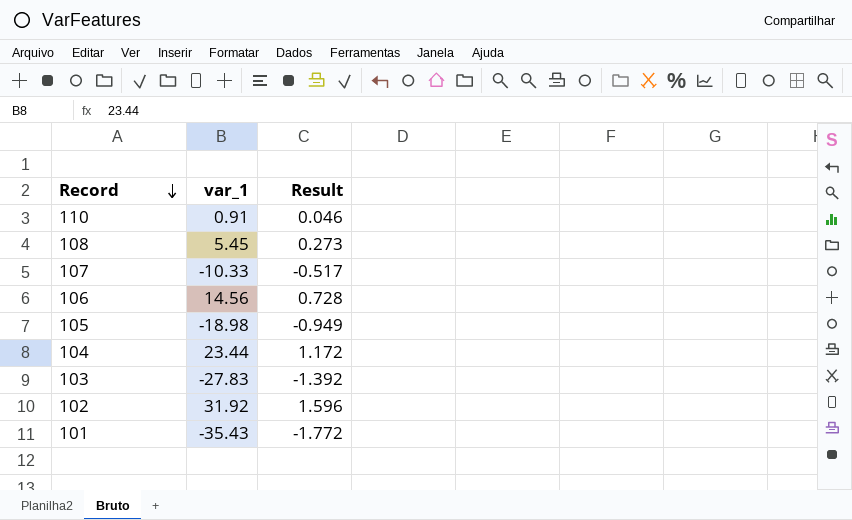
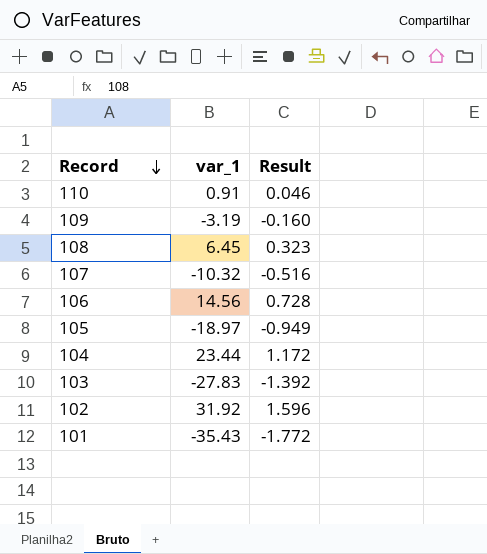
row 109: none -> -3.19 | -0.160
108 | var_1: 5.45 -> 6.45
108 | Result: 0.273 -> 0.323
107 | var_1: -10.33 -> -10.32
107 | Result: -0.517 -> -0.516
105 | var_1: -18.98 -> -18.97

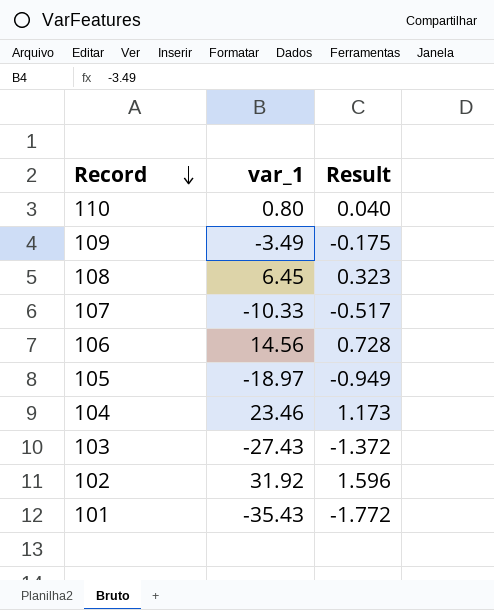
110 | var_1: 0.91 -> 0.80
110 | Result: 0.046 -> 0.040
109 | var_1: -3.19 -> -3.49
109 | Result: -0.160 -> -0.175
107 | var_1: -10.32 -> -10.33
107 | Result: -0.516 -> -0.517
104 | var_1: 23.44 -> 23.46
104 | Result: 1.172 -> 1.173
103 | var_1: -27.83 -> -27.43
103 | Result: -1.392 -> -1.372

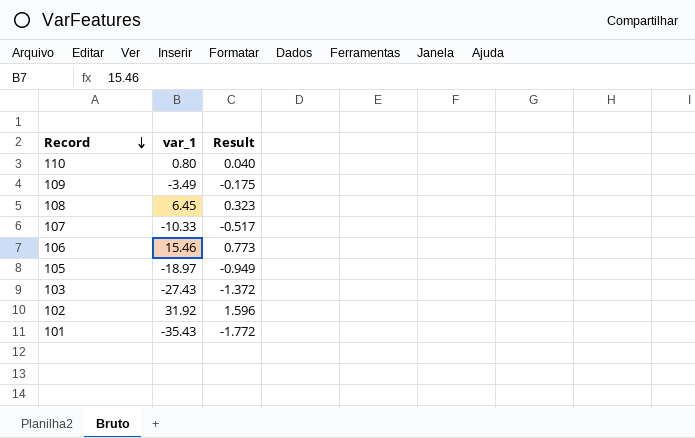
row 104: 23.46 | 1.173 -> none
106 | var_1: 14.56 -> 15.46
106 | Result: 0.728 -> 0.773

